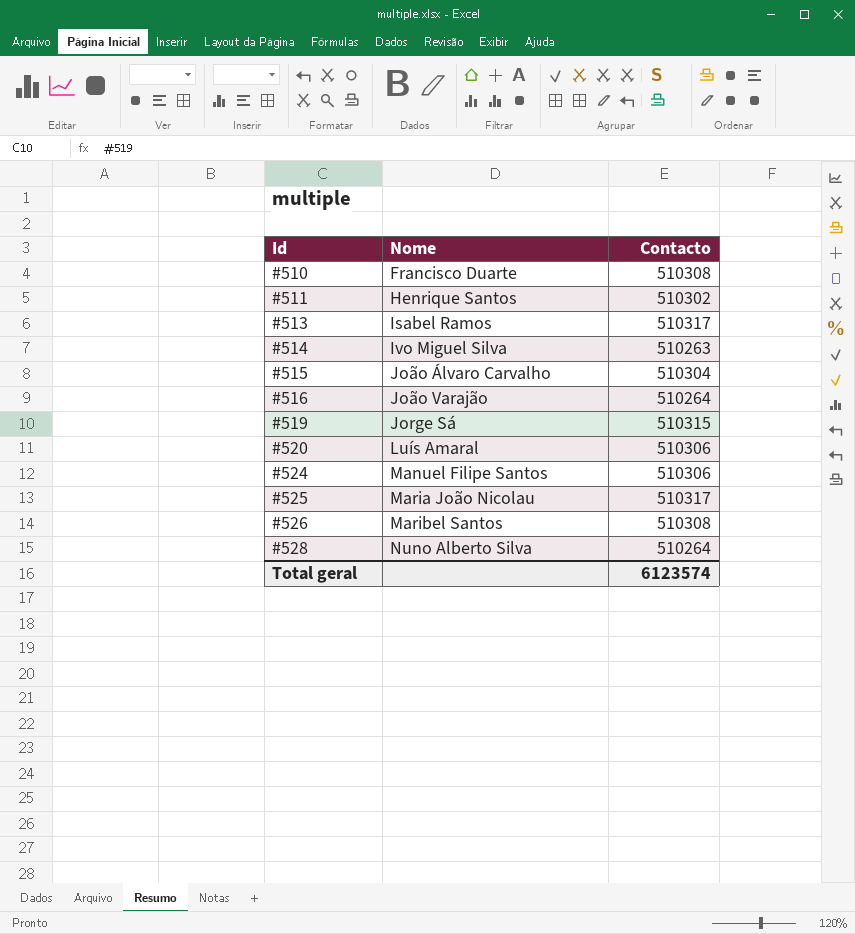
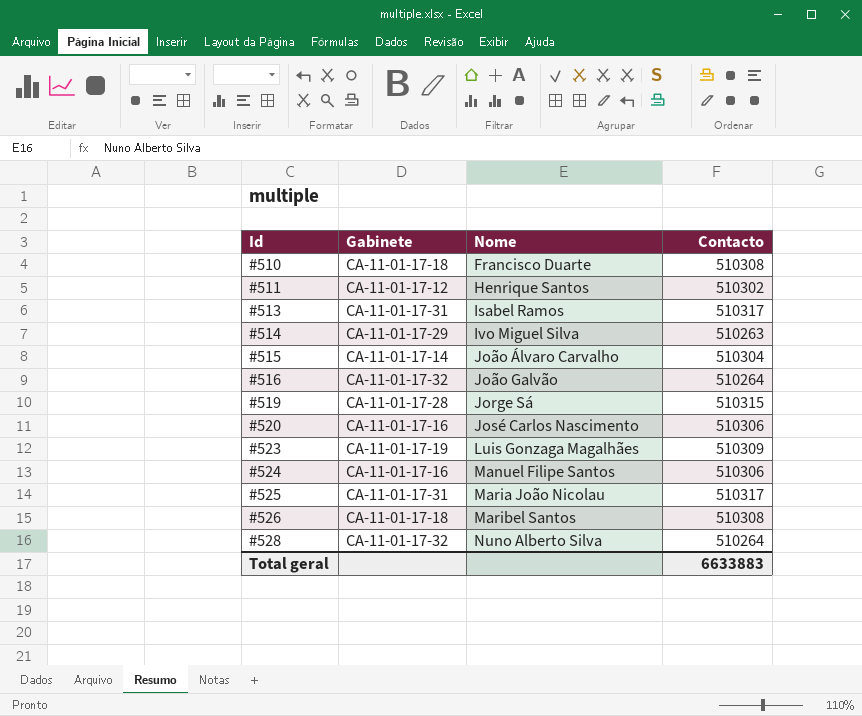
column Gabinete | position: none -> 2
#516 | Nome: João Varajão -> João Galvão
#520 | Nome: Luís Amaral -> José Carlos Nascimento
row #523: none -> CA-11-01-17-19 | Luis Gonzaga Magalhães | 510309
Total geral | Contacto: 6123574 -> 6633883

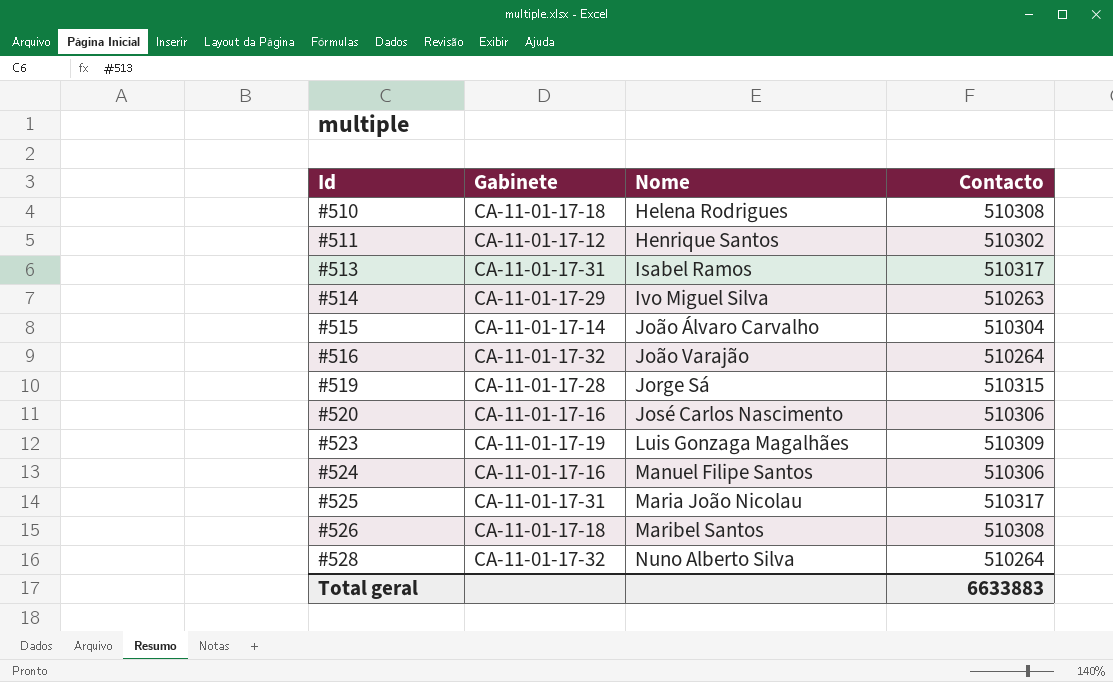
#510 | Nome: Francisco Duarte -> Helena Rodrigues
#516 | Nome: João Galvão -> João Varajão

